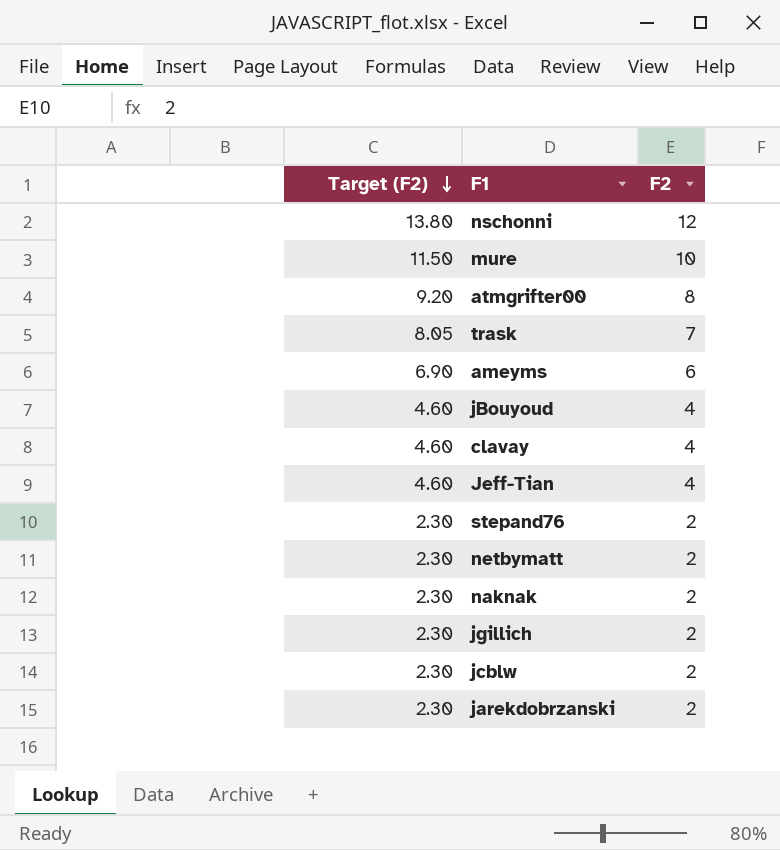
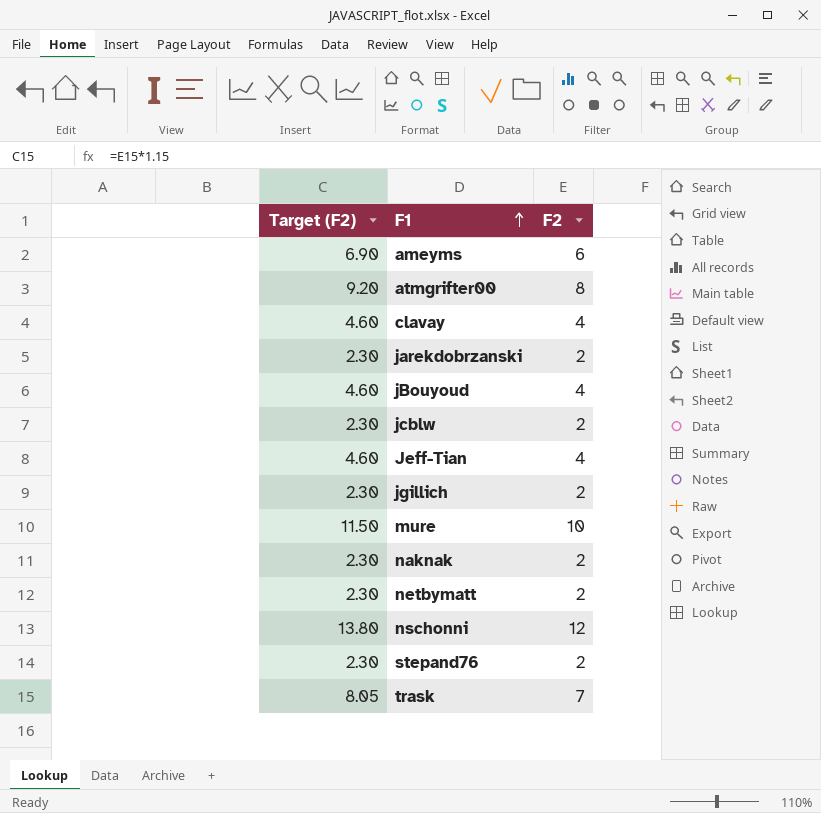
row order: Target (F2) descending -> F1 ascending

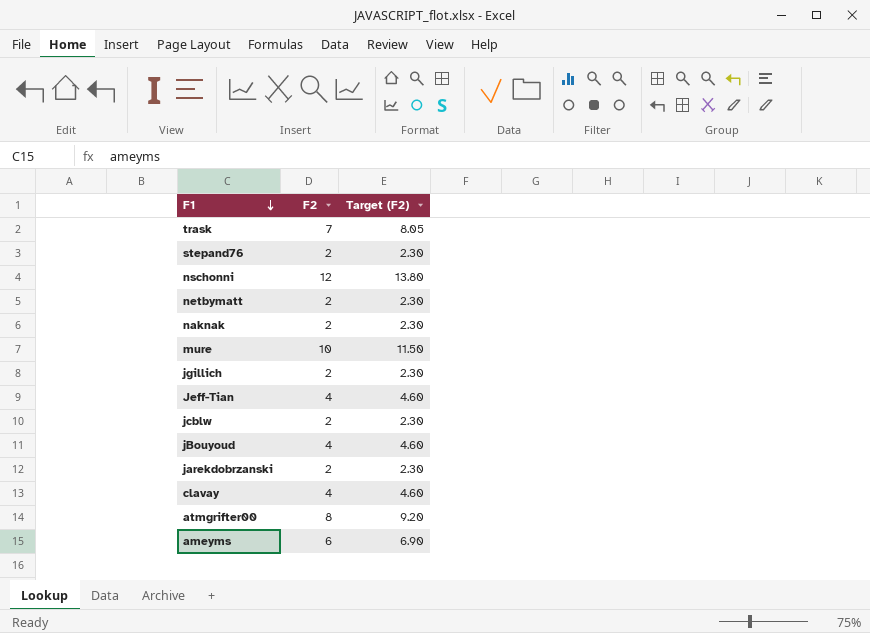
row order: F1 ascending -> F1 descending
column Target (F2) | position: 1 -> 3

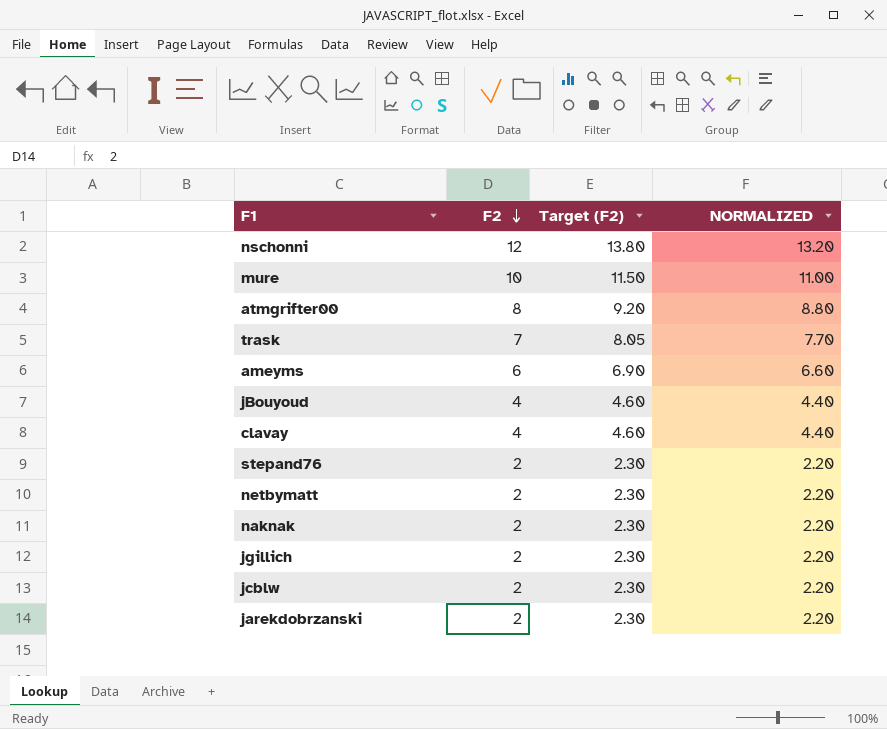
row order: F1 descending -> F2 descending
column NORMALIZED | formula: none -> [F2] * 1.1
row Jeff-Tian: 4 | 4.60 -> none

